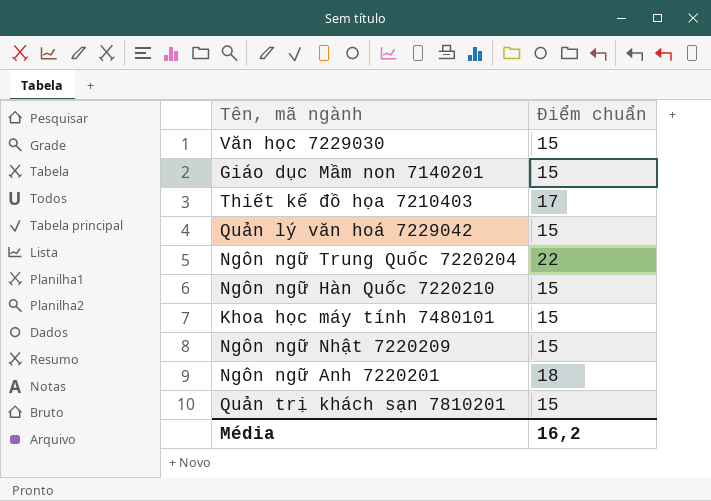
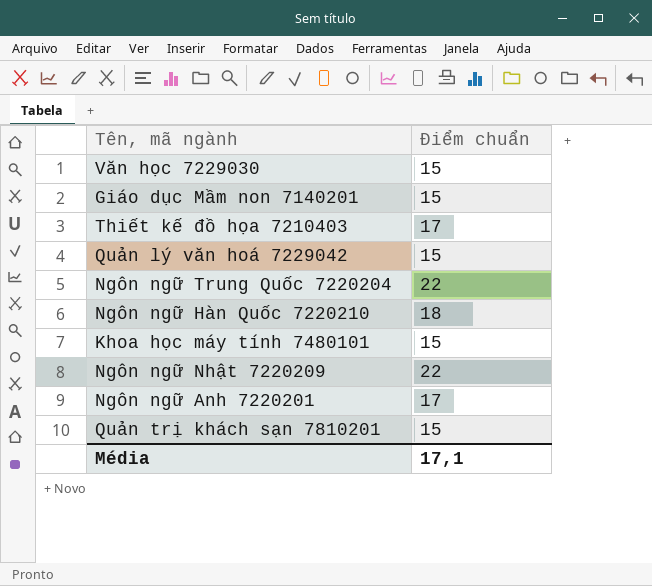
Ngôn ngữ Hàn Quốc 7220210 | Điểm chuẩn: 15 -> 18
Ngôn ngữ Nhật 7220209 | Điểm chuẩn: 15 -> 22
Ngôn ngữ Anh 7220201 | Điểm chuẩn: 18 -> 17
Média | Điểm chuẩn: 16,2 -> 17,1

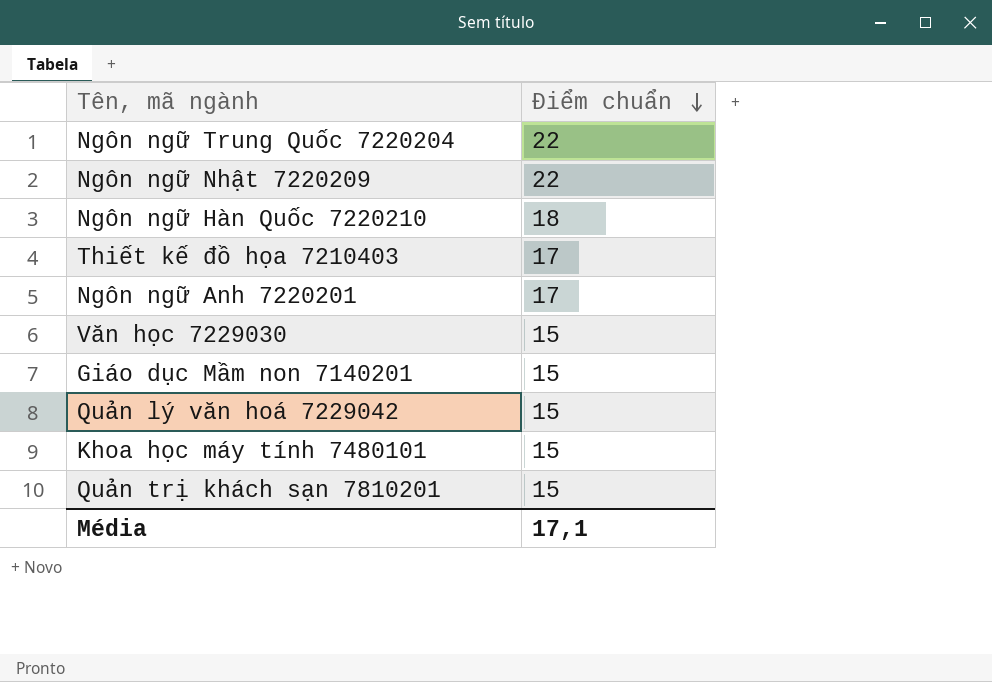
row order: none -> Điểm chuẩn descending

